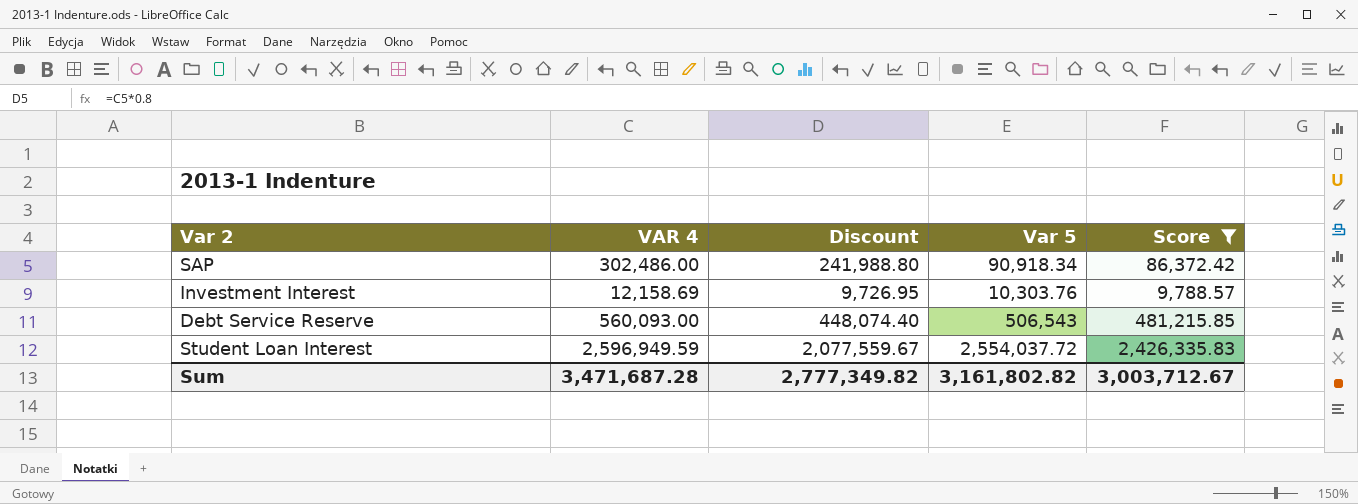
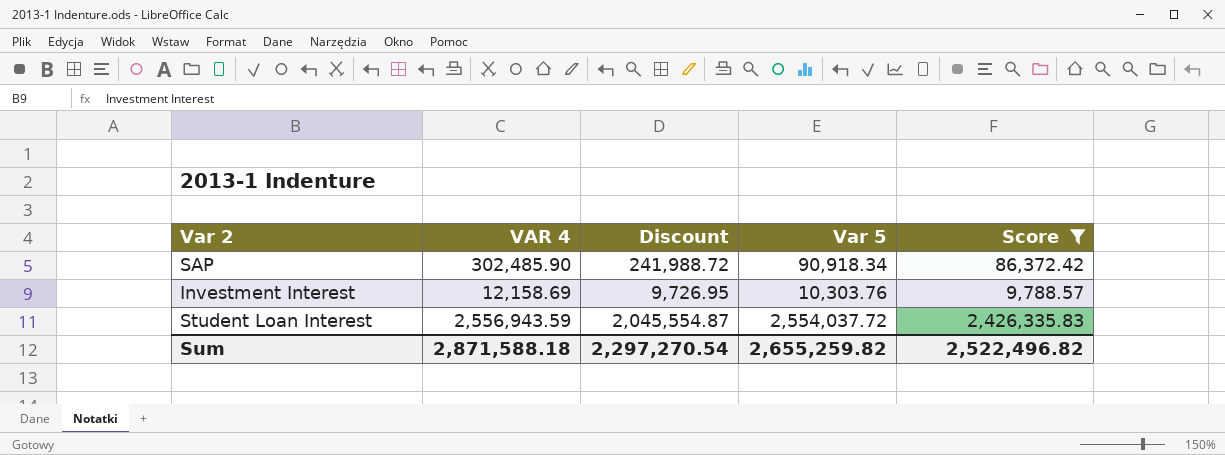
row Debt Service Reserve: 560,093.00 | 448,074.40 | 506,543 | 481,215.85 -> none
SAP | VAR 4: 302,486.00 -> 302,485.90
SAP | Discount: 241,988.80 -> 241,988.72
Student Loan Interest | VAR 4: 2,596,949.59 -> 2,556,943.59
Student Loan Interest | Discount: 2,077,559.67 -> 2,045,554.87
Sum | VAR 4: 3,471,687.28 -> 2,871,588.18
Sum | Discount: 2,777,349.82 -> 2,297,270.54
Sum | Var 5: 3,161,802.82 -> 2,655,259.82
Sum | Score: 3,003,712.67 -> 2,522,496.82

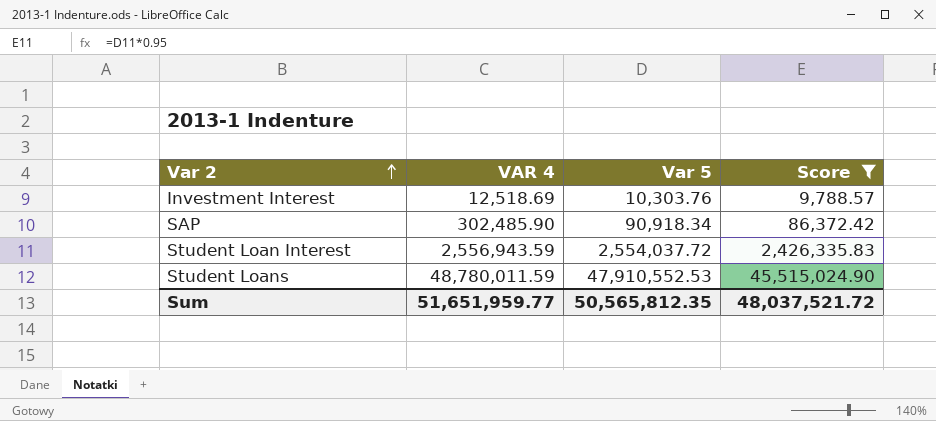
row order: none -> Var 2 ascending
column Discount | formula: [VAR 4] * 0.8 -> none
Investment Interest | VAR 4: 12,158.69 -> 12,518.69
row Student Loans: none -> 48,780,011.59 | 47,910,552.53 | 45,515,024.90
Sum | VAR 4: 2,871,588.18 -> 51,651,959.77
Sum | Var 5: 2,655,259.82 -> 50,565,812.35
Sum | Score: 2,522,496.82 -> 48,037,521.72

